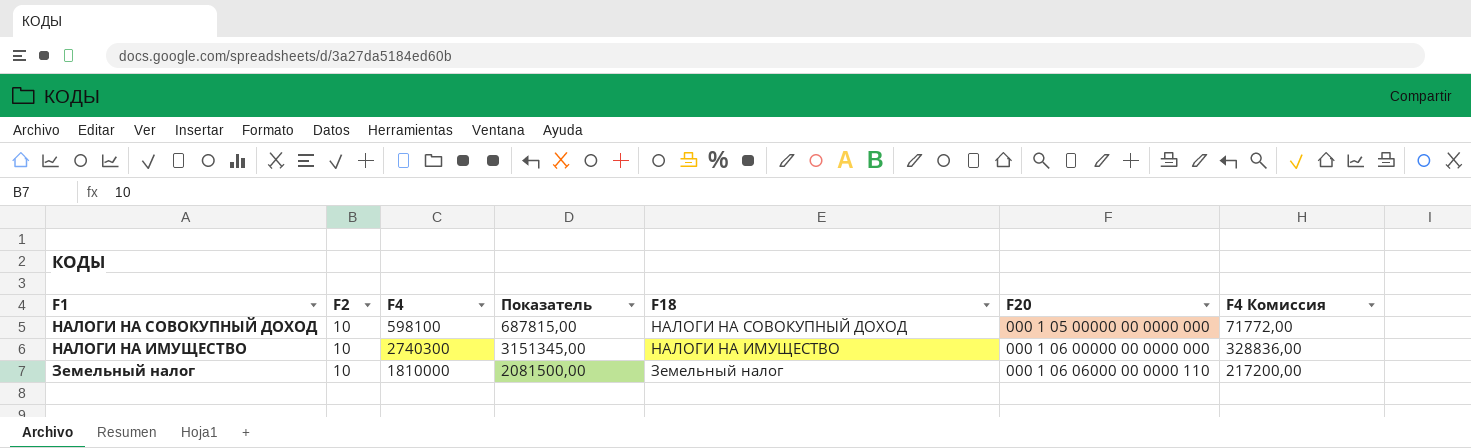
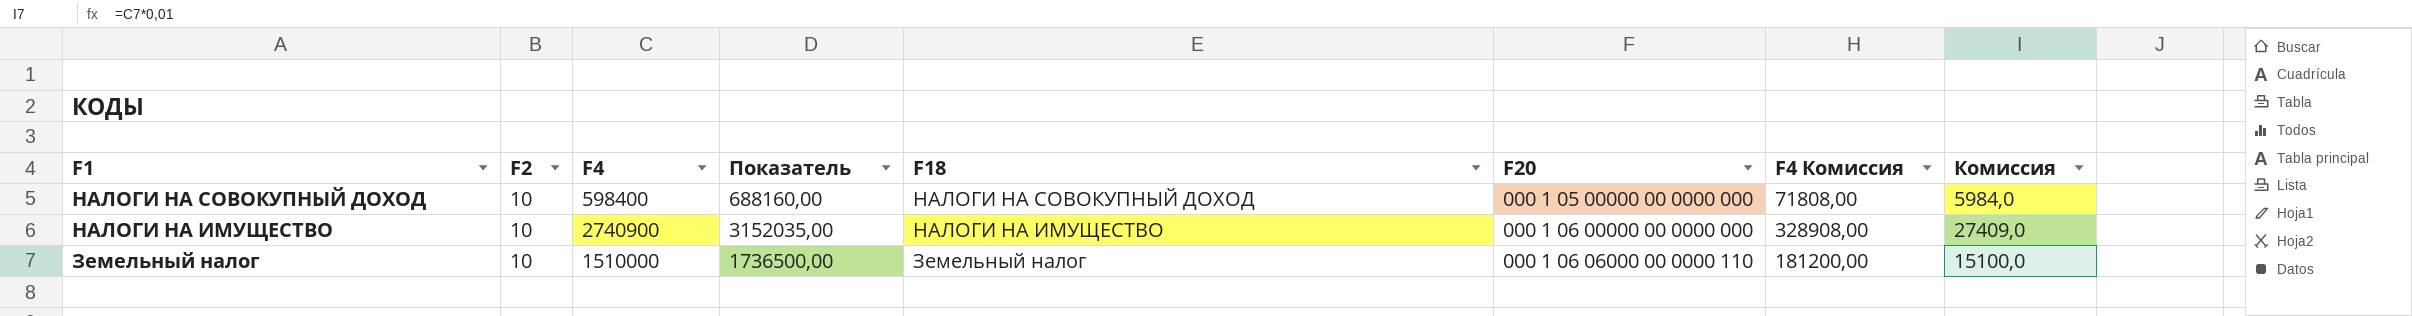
column Комиссия | formula: none -> [F4] * 0,01
НАЛОГИ НА СОВОКУПНЫЙ ДОХОД | F4: 598100 -> 598400
НАЛОГИ НА СОВОКУПНЫЙ ДОХОД | Показатель: 687815,00 -> 688160,00
НАЛОГИ НА СОВОКУПНЫЙ ДОХОД | F4 Комиссия: 71772,00 -> 71808,00
НАЛОГИ НА ИМУЩЕСТВО | F4: 2740300 -> 2740900
НАЛОГИ НА ИМУЩЕСТВО | Показатель: 3151345,00 -> 3152035,00
НАЛОГИ НА ИМУЩЕСТВО | F4 Комиссия: 328836,00 -> 328908,00
Земельный налог | F4: 1810000 -> 1510000
Земельный налог | Показатель: 2081500,00 -> 1736500,00
Земельный налог | F4 Комиссия: 217200,00 -> 181200,00

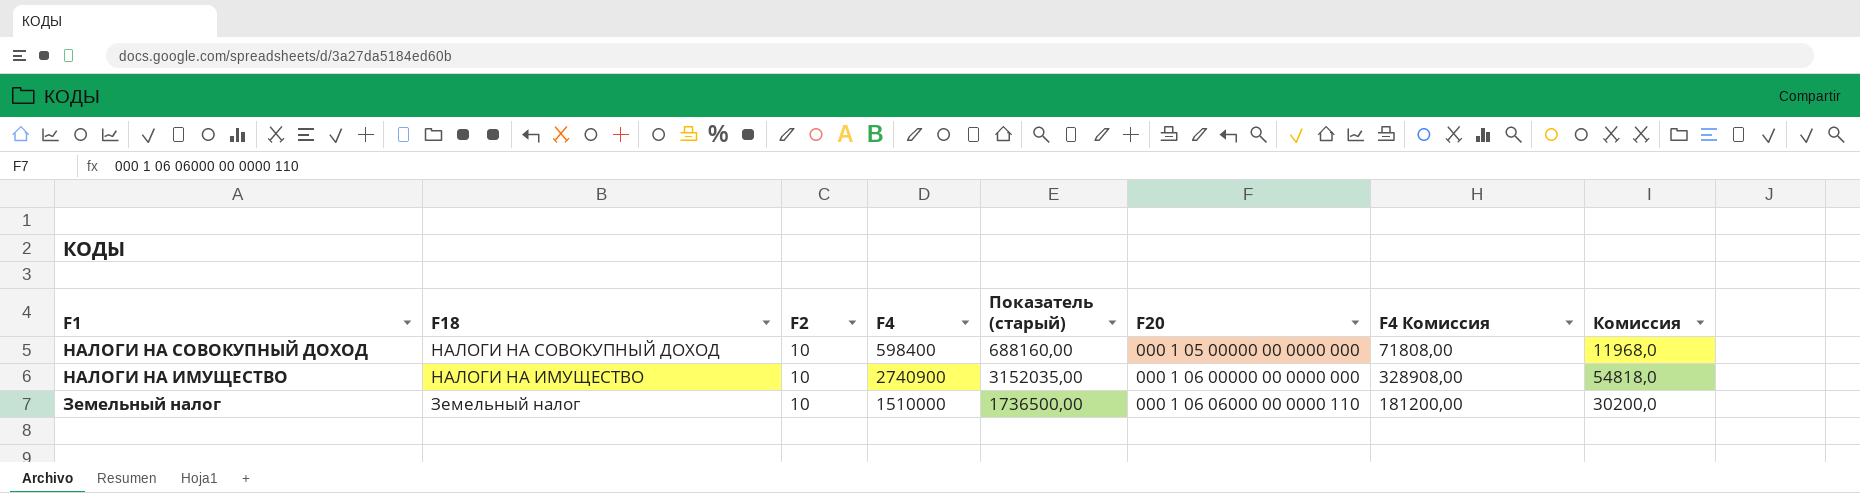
column F18 | position: 5 -> 2
column name: Показатель -> Показатель (старый)
column Комиссия | formula: [F4] * 0,01 -> [F4] * 0,02

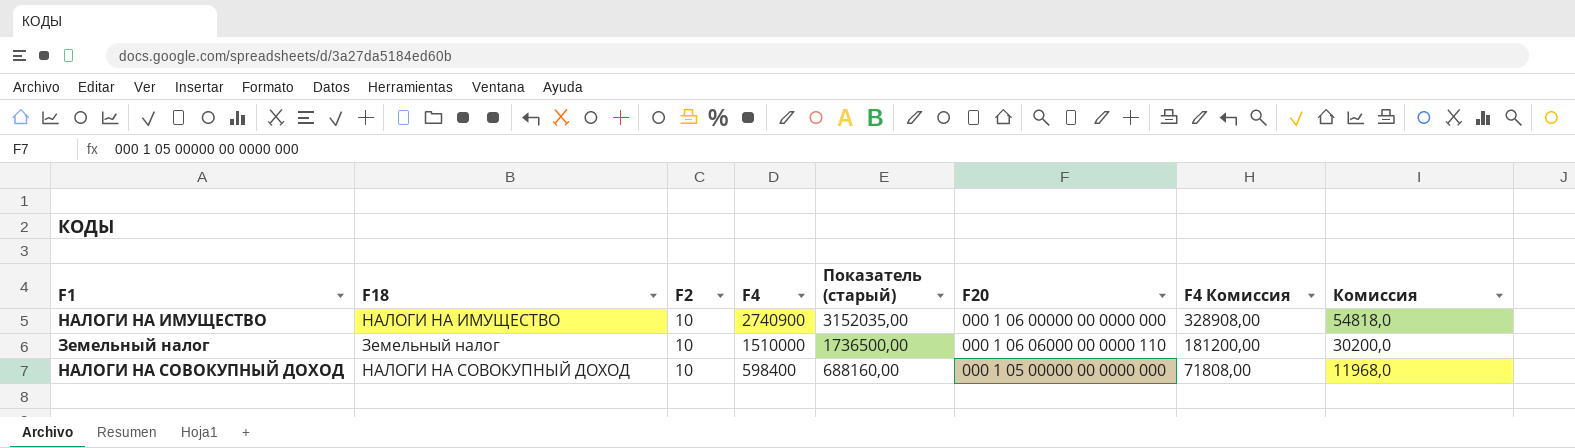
row order: F1 descending -> F4 descending

